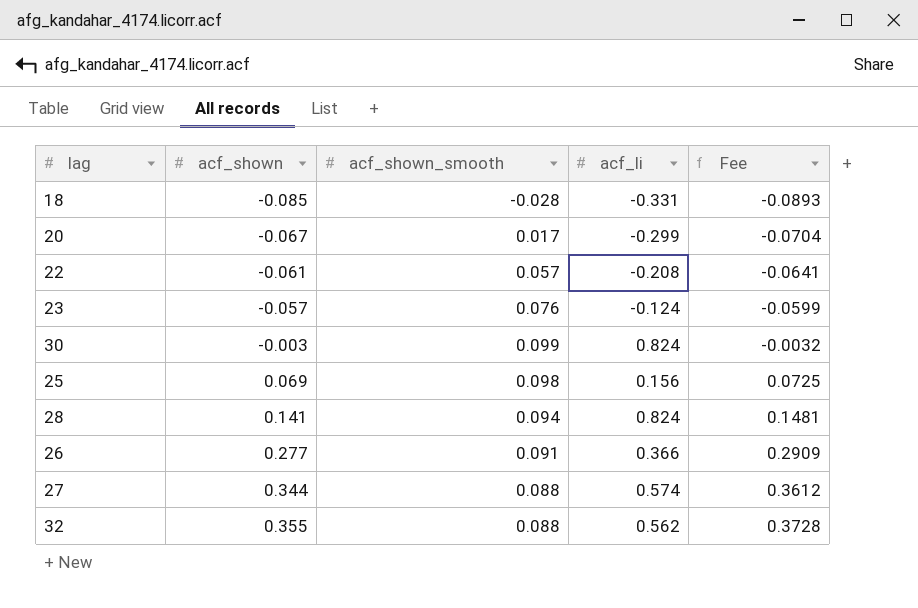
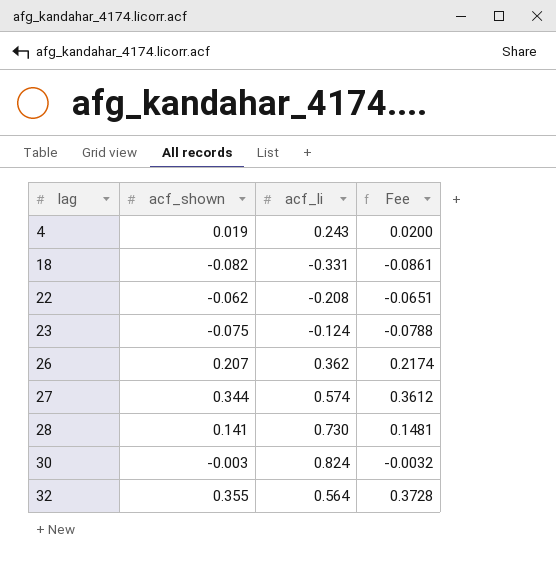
row order: acf_shown ascending -> lag ascending
column acf_shown_smooth | position: 3 -> none
row 20: -0.067 | 0.017 | -0.299 | -0.0704 -> none
row 25: 0.069 | 0.098 | 0.156 | 0.0725 -> none
row 4: none -> 0.019 | 0.243 | 0.0200
18 | acf_shown: -0.085 -> -0.082
18 | Fee: -0.0893 -> -0.0861
22 | acf_shown: -0.061 -> -0.062
22 | Fee: -0.0641 -> -0.0651
23 | acf_shown: -0.057 -> -0.075
23 | Fee: -0.0599 -> -0.0788
26 | acf_shown: 0.277 -> 0.207
26 | acf_li: 0.366 -> 0.362
26 | Fee: 0.2909 -> 0.2174
28 | acf_li: 0.824 -> 0.730
32 | acf_li: 0.562 -> 0.564

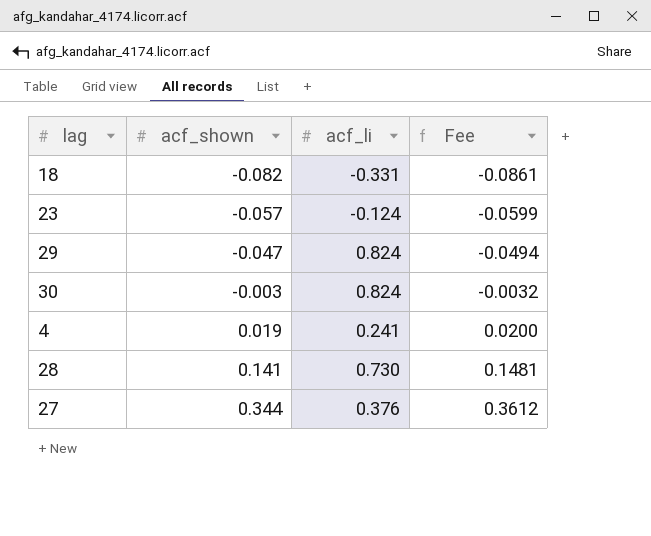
row order: lag ascending -> acf_shown ascending
row 22: -0.062 | -0.208 | -0.0651 -> none
row 26: 0.207 | 0.362 | 0.2174 -> none
row 32: 0.355 | 0.564 | 0.3728 -> none
23 | acf_shown: -0.075 -> -0.057
23 | Fee: -0.0788 -> -0.0599
row 29: none -> -0.047 | 0.824 | -0.0494
4 | acf_li: 0.243 -> 0.241
27 | acf_li: 0.574 -> 0.376

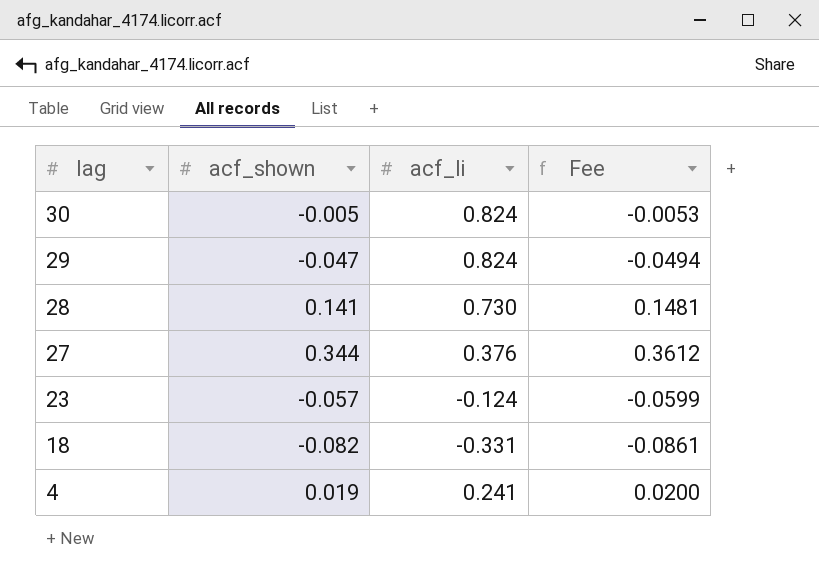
row order: acf_shown ascending -> lag descending
30 | acf_shown: -0.003 -> -0.005
30 | Fee: -0.0032 -> -0.0053

